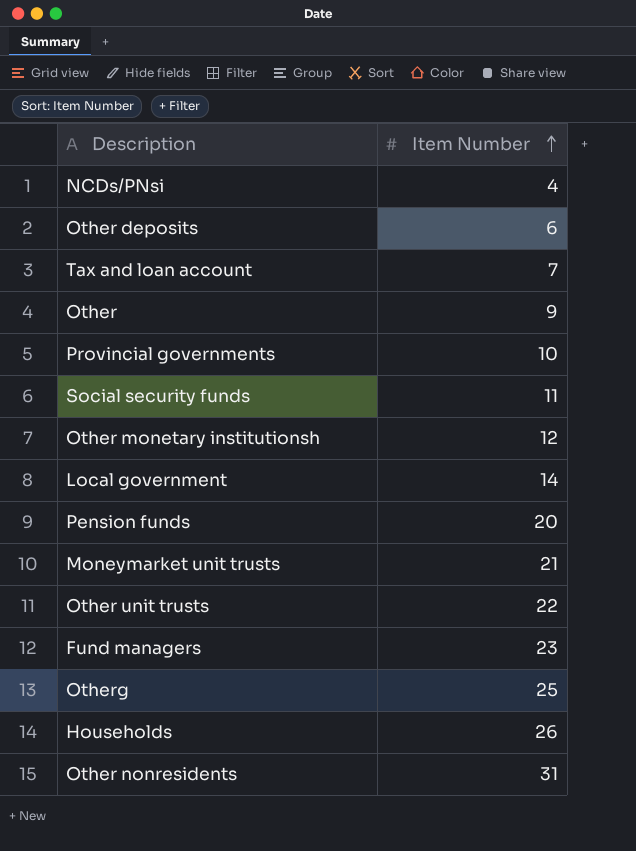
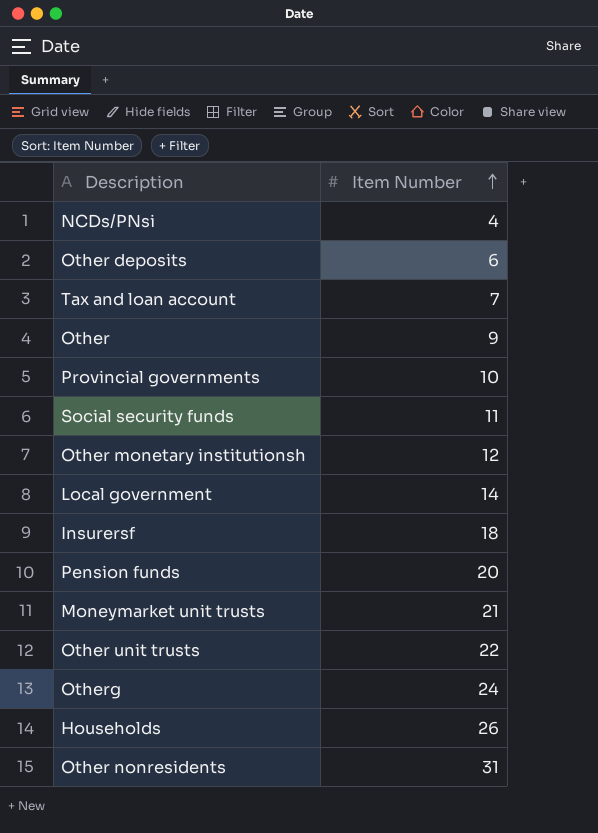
row Fund managers: 23 -> none
row Insurersf: none -> 18
Otherg | Item Number: 25 -> 24

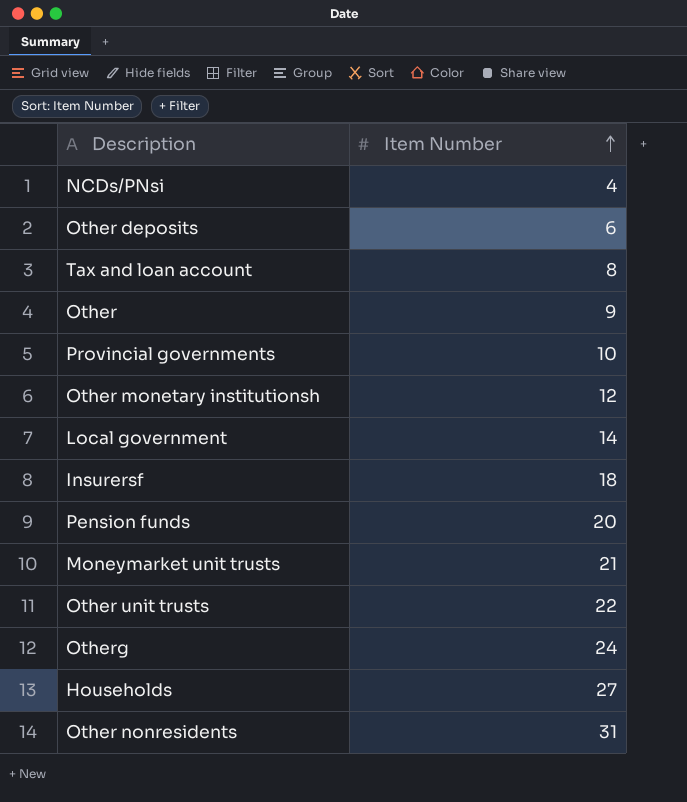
row Social security funds: 11 -> none
Tax and loan account | Item Number: 7 -> 8
Households | Item Number: 26 -> 27

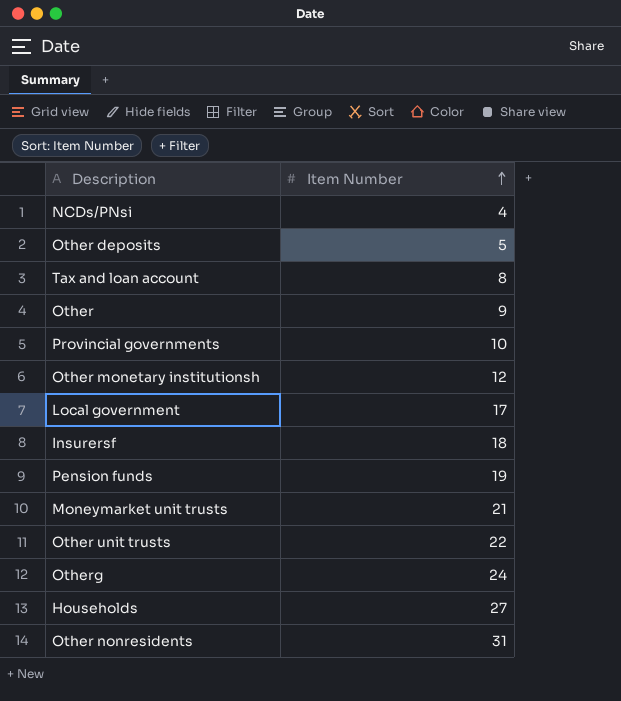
Other deposits | Item Number: 6 -> 5
Local government | Item Number: 14 -> 17
Pension funds | Item Number: 20 -> 19

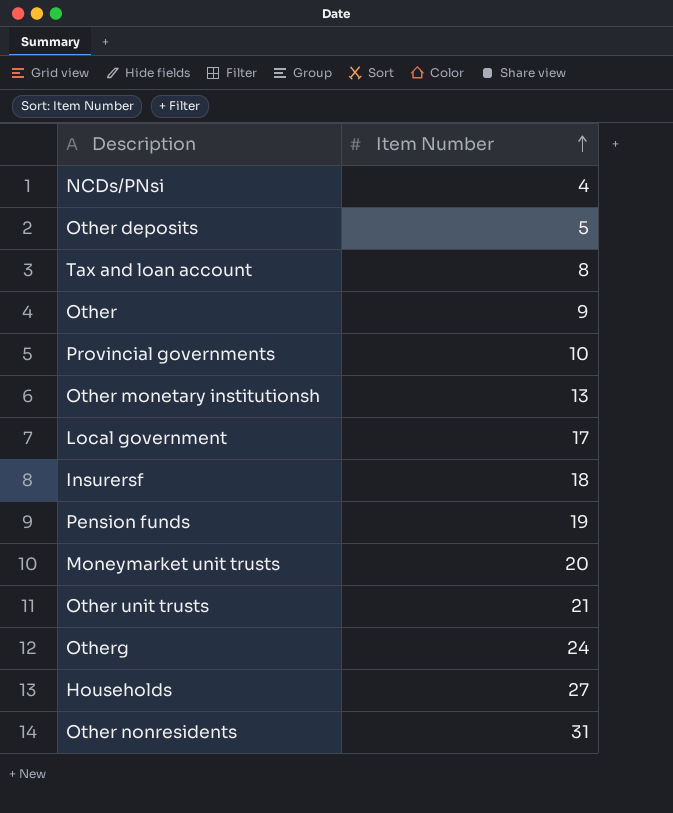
Other monetary institutionsh | Item Number: 12 -> 13
Moneymarket unit trusts | Item Number: 21 -> 20
Other unit trusts | Item Number: 22 -> 21

